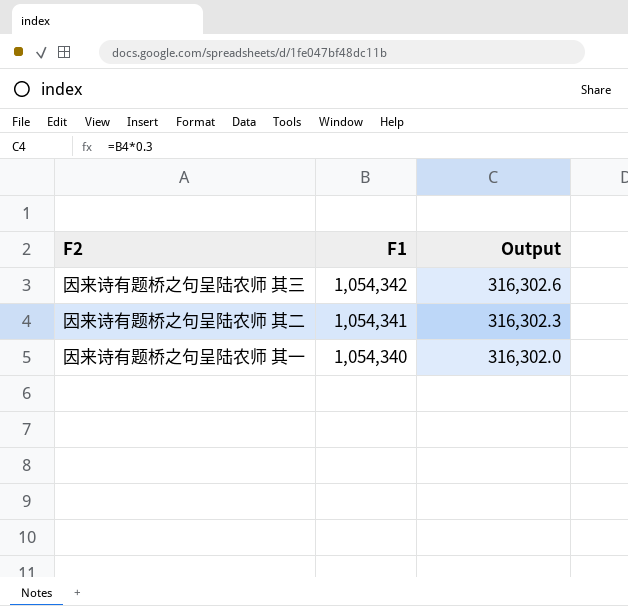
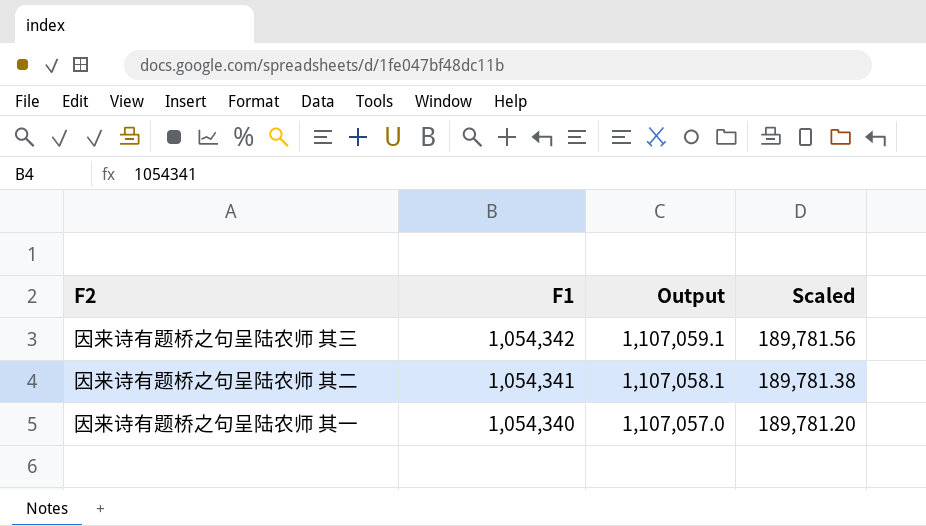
column Output | formula: [F1] * 0.3 -> [F1] * 1.05
column Scaled | formula: none -> [F1] * 0.18

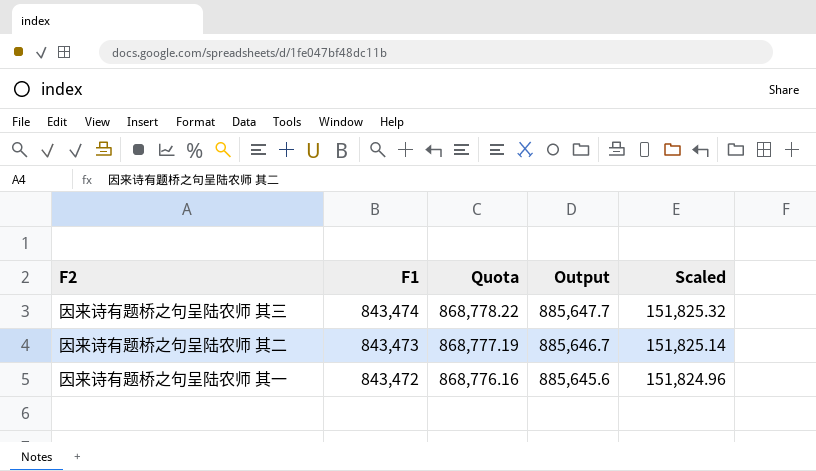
column Quota | formula: none -> [F1] * 1.03
因来诗有题桥之句呈陆农师 其三 | F1: 1,054,342 -> 843,474
因来诗有题桥之句呈陆农师 其三 | Output: 1,107,059.1 -> 885,647.7
因来诗有题桥之句呈陆农师 其三 | Scaled: 189,781.56 -> 151,825.32
因来诗有题桥之句呈陆农师 其二 | F1: 1,054,341 -> 843,473
因来诗有题桥之句呈陆农师 其二 | Output: 1,107,058.1 -> 885,646.7
因来诗有题桥之句呈陆农师 其二 | Scaled: 189,781.38 -> 151,825.14
因来诗有题桥之句呈陆农师 其一 | F1: 1,054,340 -> 843,472
因来诗有题桥之句呈陆农师 其一 | Output: 1,107,057.0 -> 885,645.6
因来诗有题桥之句呈陆农师 其一 | Scaled: 189,781.20 -> 151,824.96

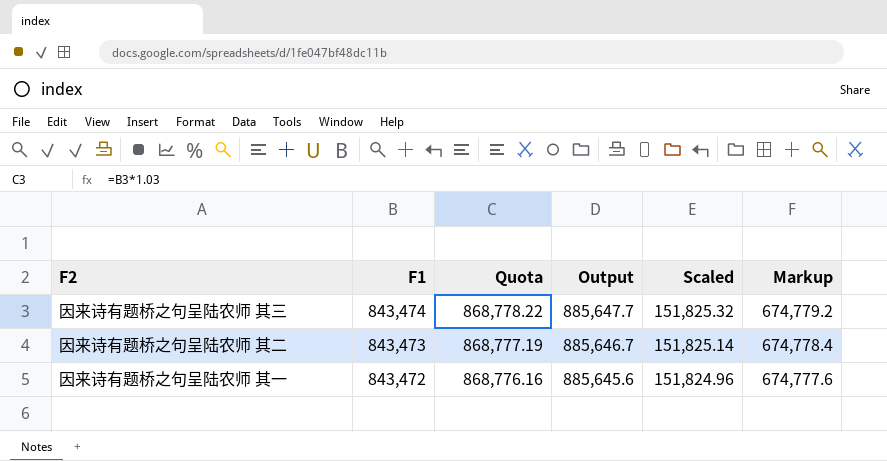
column Markup | formula: none -> [F1] * 0.8

